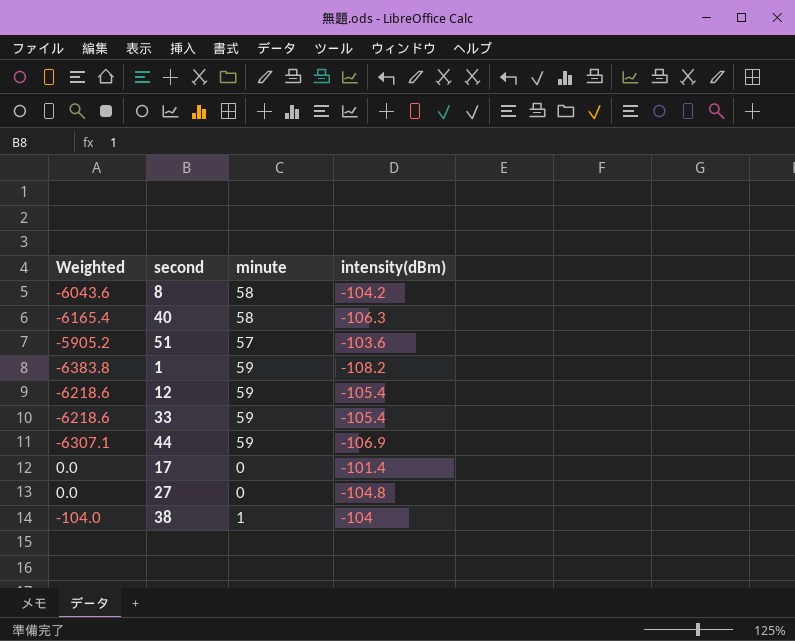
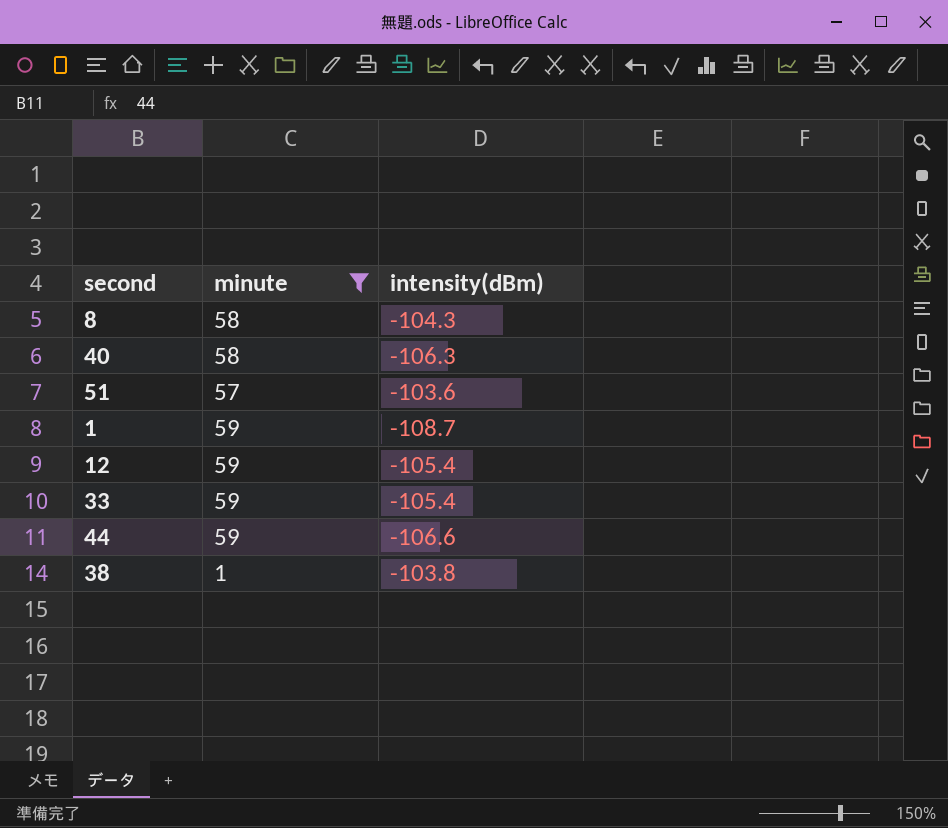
filter: none -> minute != 0
column Weighted | formula: [minute] * [intensity(dBm)] -> none
8 | intensity(dBm): -104.2 -> -104.3
1 | intensity(dBm): -108.2 -> -108.7
44 | intensity(dBm): -106.9 -> -106.6
38 | intensity(dBm): -104 -> -103.8

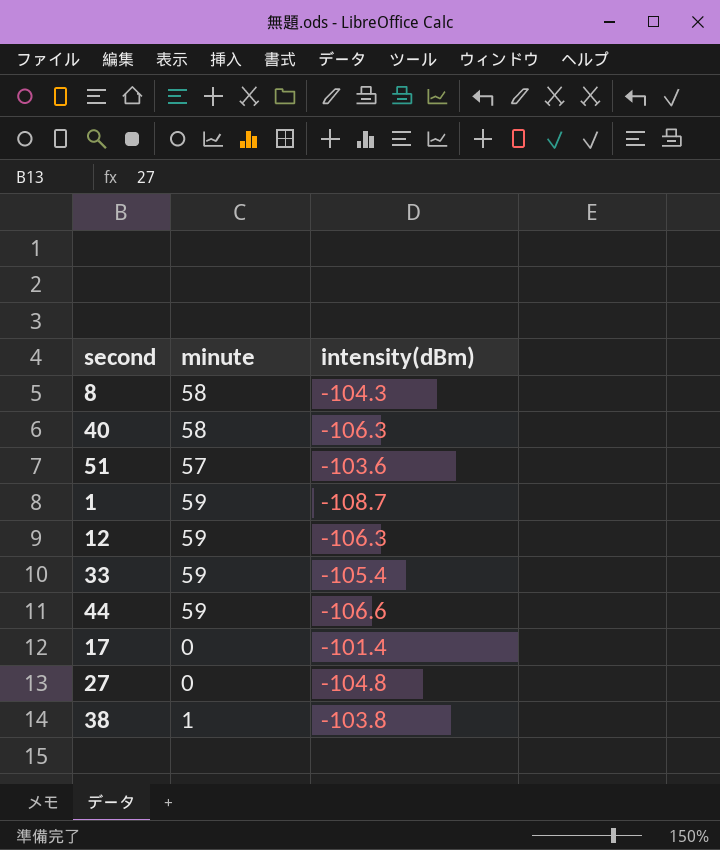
filter: minute != 0 -> none
12 | intensity(dBm): -105.4 -> -106.3

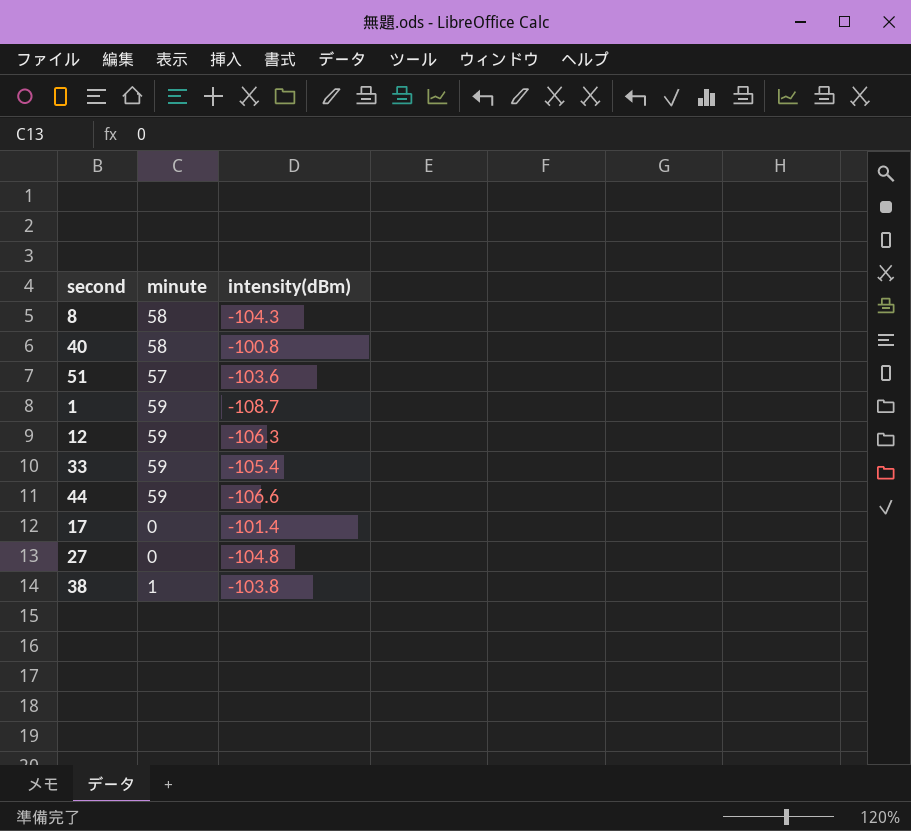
40 | intensity(dBm): -106.3 -> -100.8

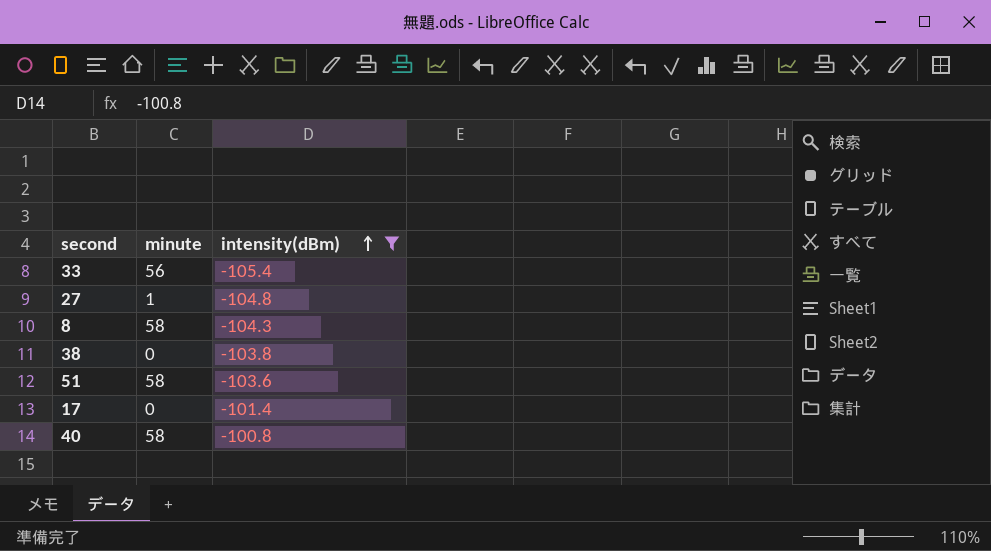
filter: none -> intensity(dBm) >= -105.4
row order: none -> intensity(dBm) ascending
33 | minute: 59 -> 56
27 | minute: 0 -> 1
38 | minute: 1 -> 0
51 | minute: 57 -> 58

